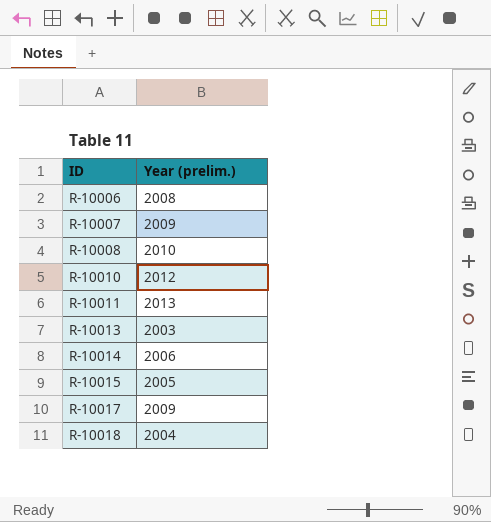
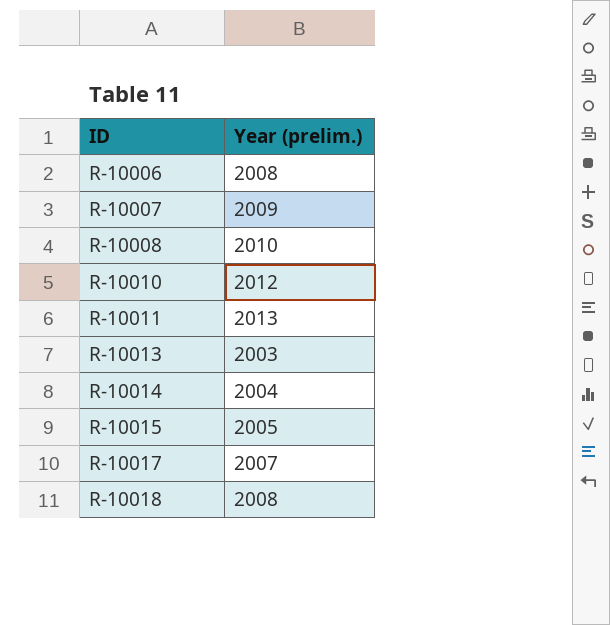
R-10014 | Year (prelim.): 2006 -> 2004
R-10017 | Year (prelim.): 2009 -> 2007
R-10018 | Year (prelim.): 2004 -> 2008

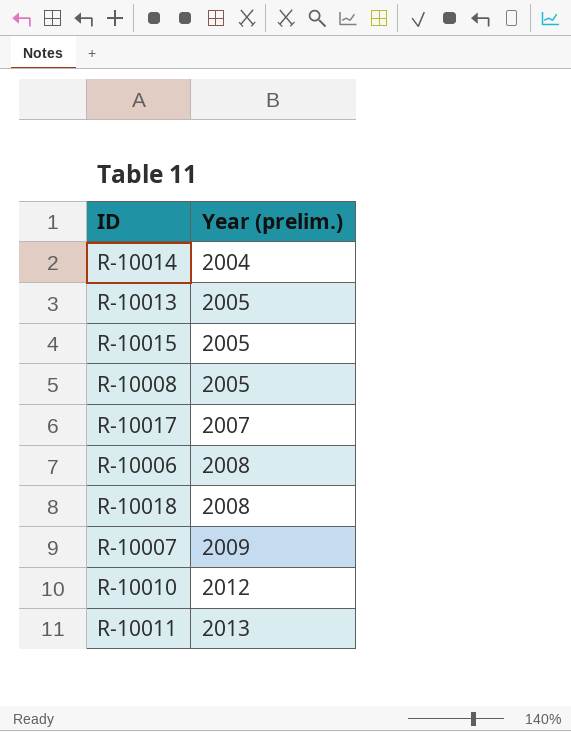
row order: ID ascending -> Year (prelim.) ascending
R-10013 | Year (prelim.): 2003 -> 2005
R-10008 | Year (prelim.): 2010 -> 2005

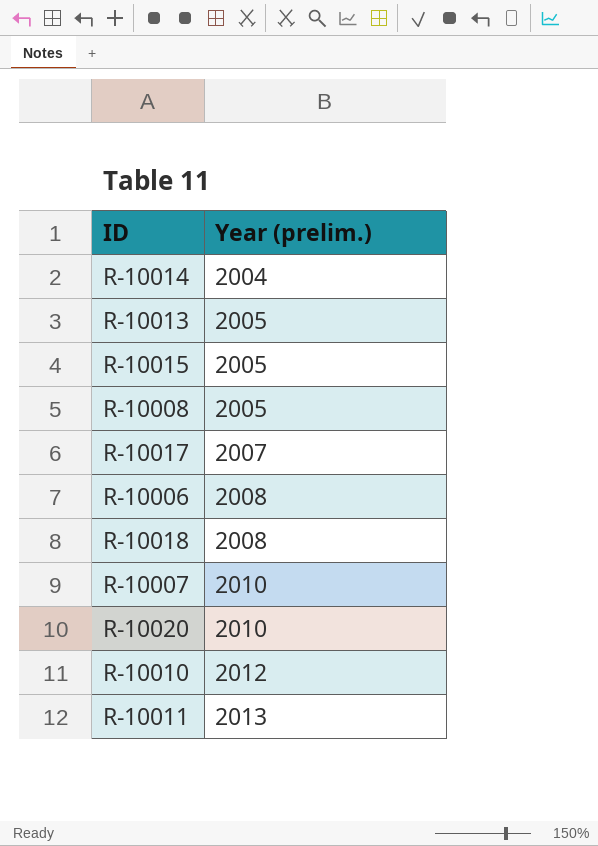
R-10007 | Year (prelim.): 2009 -> 2010
row R-10020: none -> 2010

